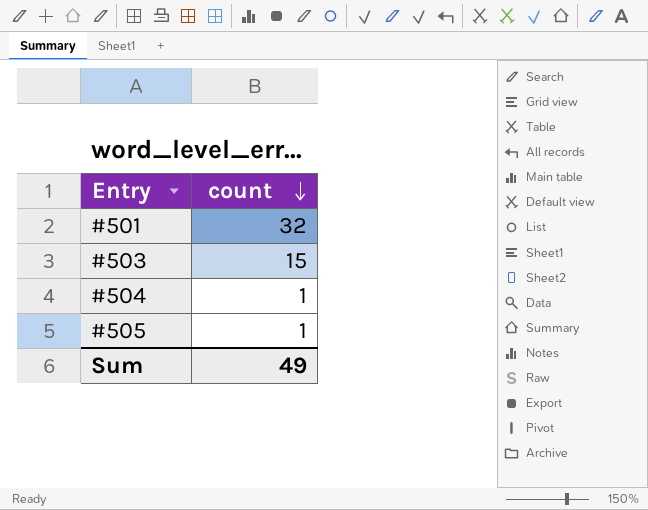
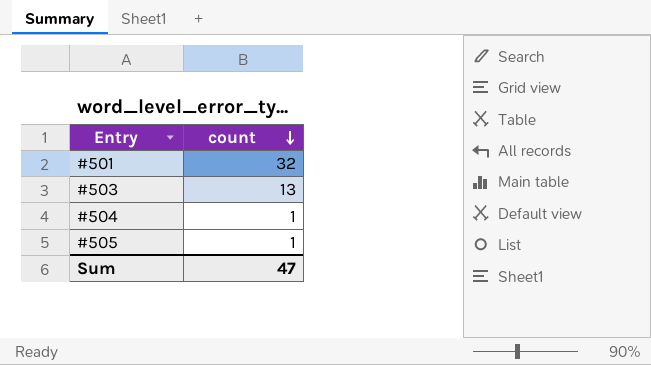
#503 | count: 15 -> 13
Sum | count: 49 -> 47

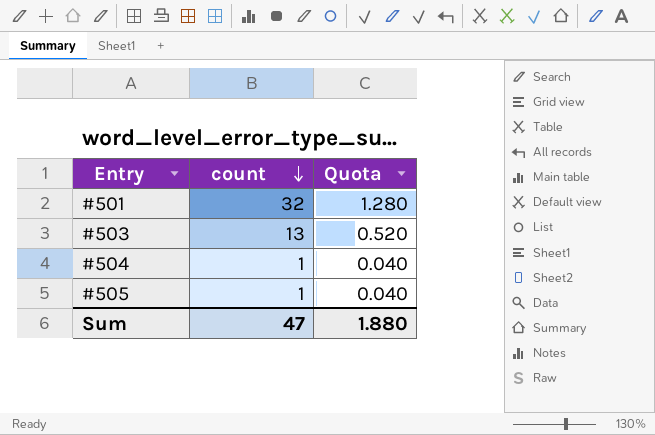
column Quota | formula: none -> [count] * 0.04

